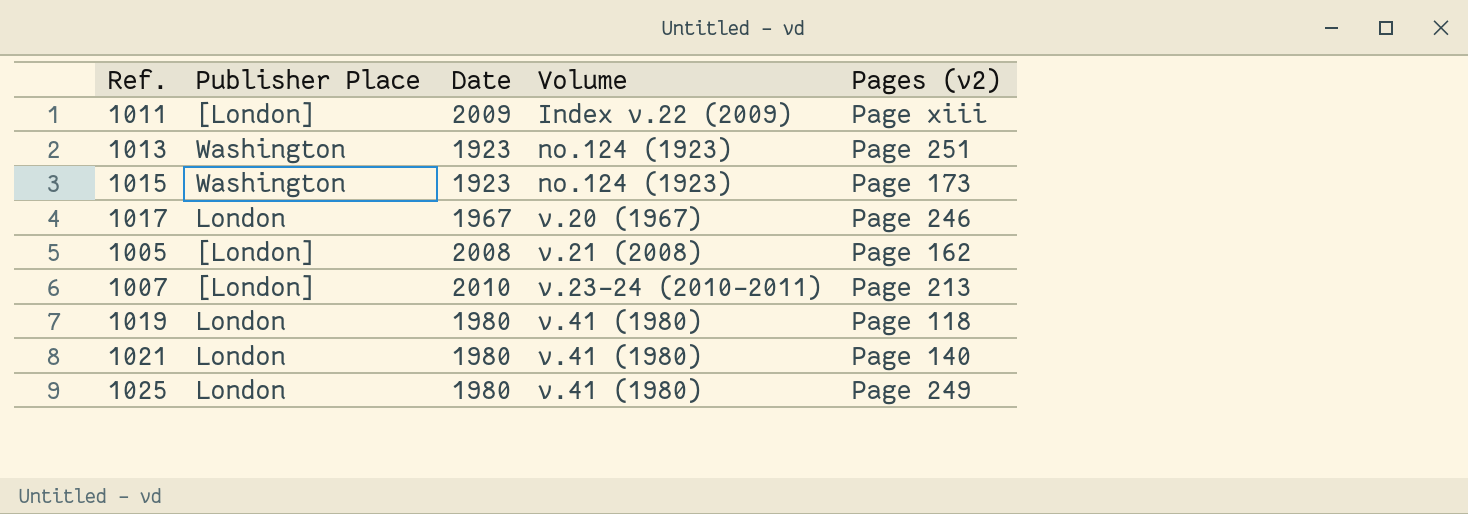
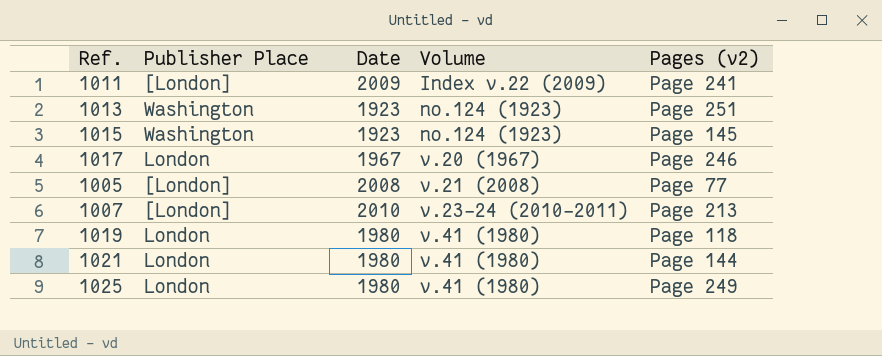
1011 | Pages (v2): Page xiii -> Page 241
1015 | Pages (v2): Page 173 -> Page 145
1005 | Pages (v2): Page 162 -> Page 77
1021 | Pages (v2): Page 140 -> Page 144

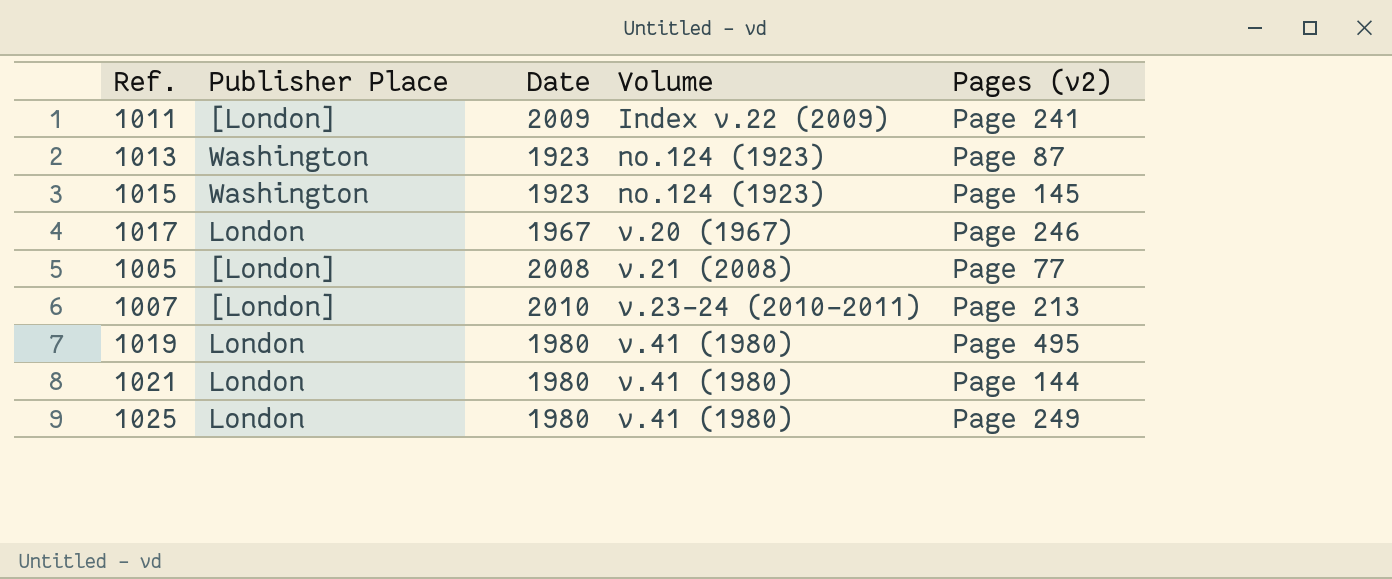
1013 | Pages (v2): Page 251 -> Page 87
1019 | Pages (v2): Page 118 -> Page 495

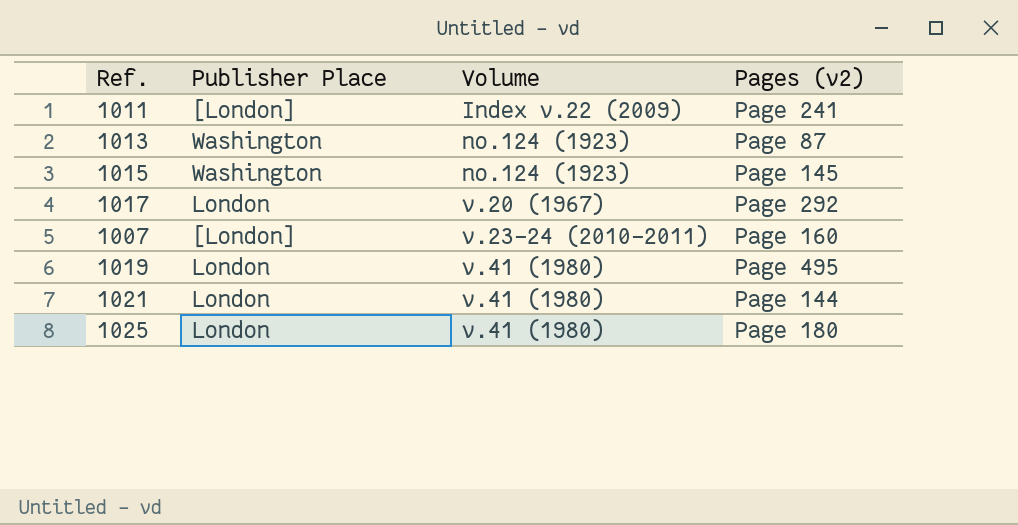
column Date | position: 3 -> none
row 1005: [London] | 2008 | v.21 (2008) | Page 77 -> none
1017 | Pages (v2): Page 246 -> Page 292
1007 | Pages (v2): Page 213 -> Page 160
1025 | Pages (v2): Page 249 -> Page 180

